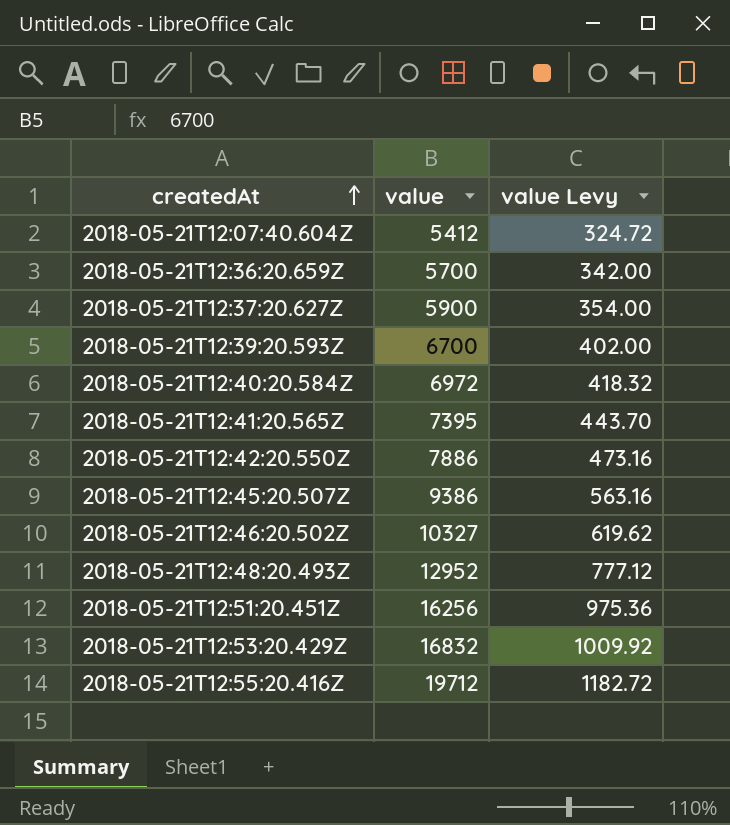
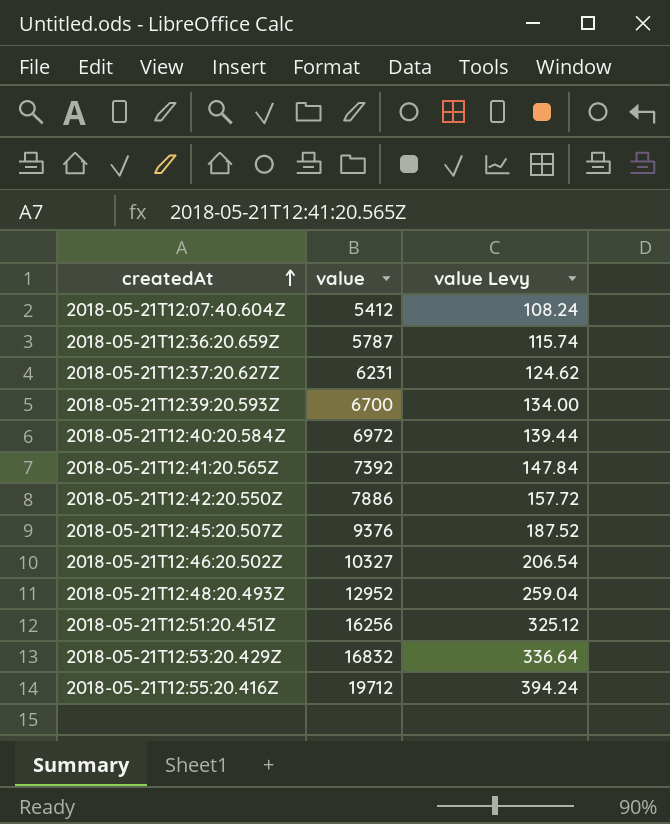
column value Levy | formula: [value] * 0.06 -> [value] * 0.02
2018-05-21T12:36:20.659Z | value: 5700 -> 5787
2018-05-21T12:37:20.627Z | value: 5900 -> 6231
2018-05-21T12:41:20.565Z | value: 7395 -> 7392
2018-05-21T12:45:20.507Z | value: 9386 -> 9376

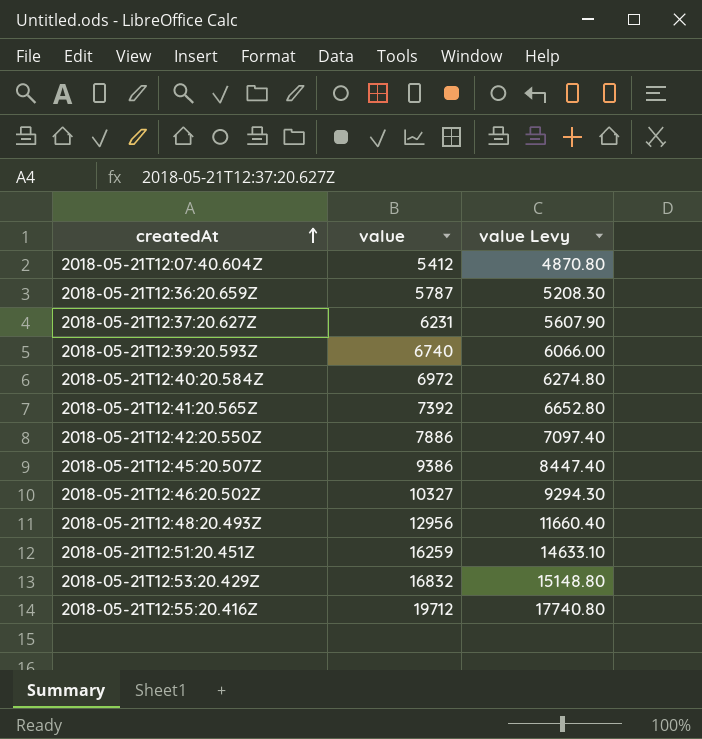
column value Levy | formula: [value] * 0.02 -> [value] * 0.9
2018-05-21T12:39:20.593Z | value: 6700 -> 6740
2018-05-21T12:45:20.507Z | value: 9376 -> 9386
2018-05-21T12:48:20.493Z | value: 12952 -> 12956
2018-05-21T12:51:20.451Z | value: 16256 -> 16259

